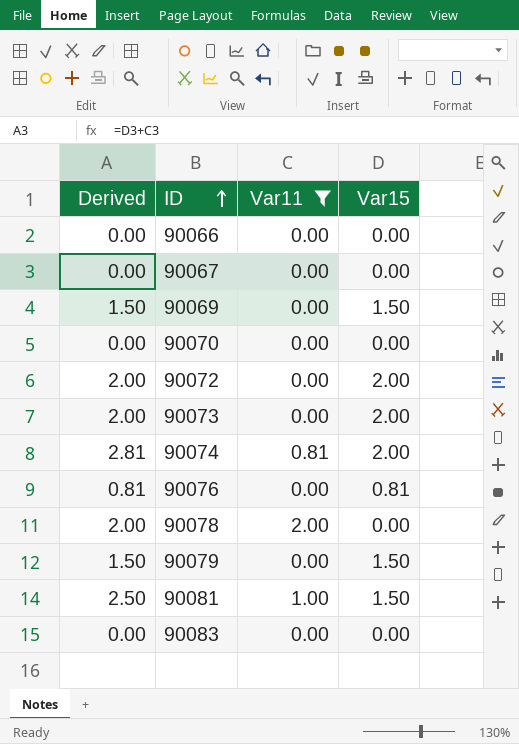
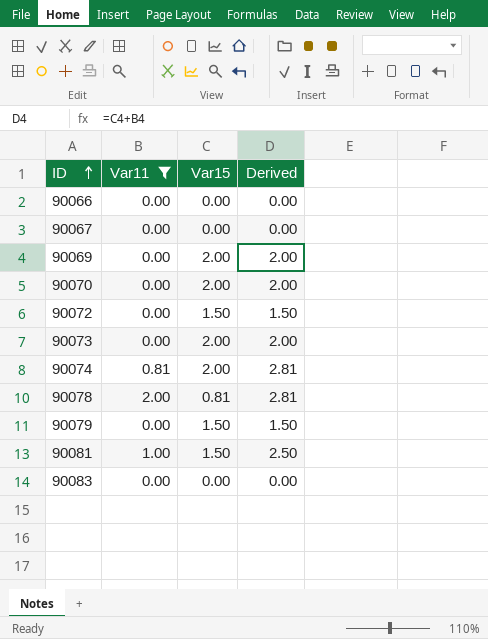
column Derived | position: 1 -> 4
row 90076: 0.81 | 0.00 | 0.81 -> none
90069 | Var15: 1.50 -> 2.00
90069 | Derived: 1.50 -> 2.00
90070 | Var15: 0.00 -> 2.00
90070 | Derived: 0.00 -> 2.00
90072 | Var15: 2.00 -> 1.50
90072 | Derived: 2.00 -> 1.50
90078 | Var15: 0.00 -> 0.81
90078 | Derived: 2.00 -> 2.81

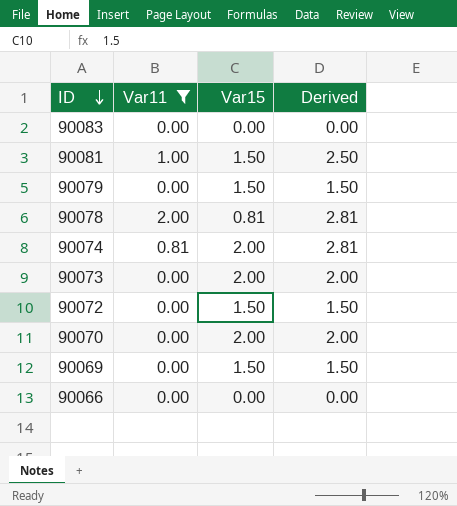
row order: ID ascending -> ID descending
row 90067: 0.00 | 0.00 | 0.00 -> none
90069 | Var15: 2.00 -> 1.50
90069 | Derived: 2.00 -> 1.50

